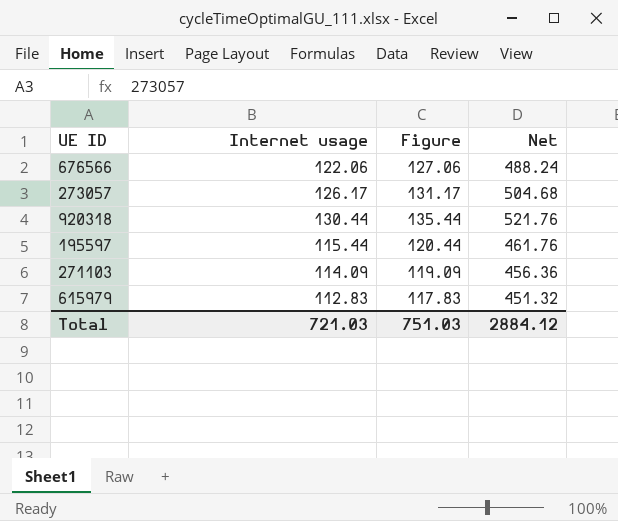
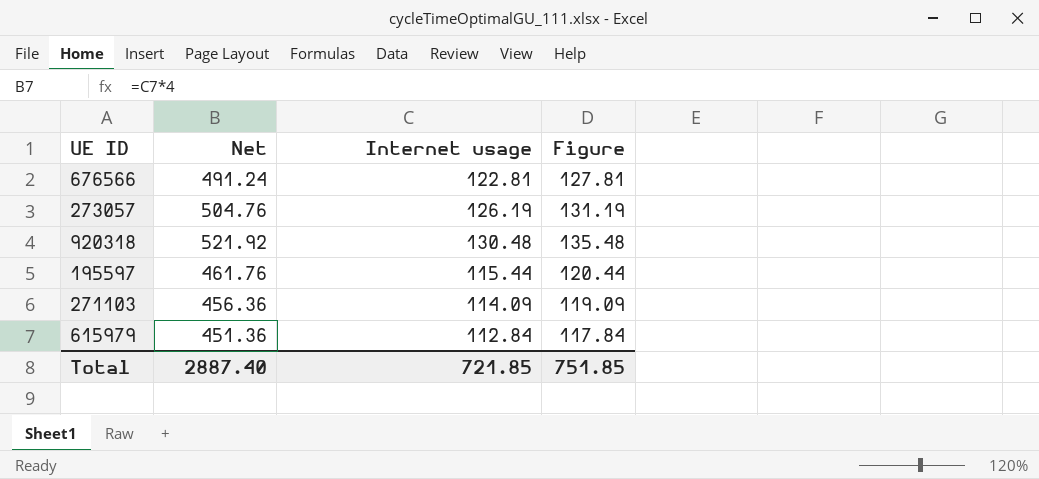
column Net | position: 4 -> 2
676566 | Net: 488.24 -> 491.24
676566 | Internet usage: 122.06 -> 122.81
676566 | Figure: 127.06 -> 127.81
273057 | Net: 504.68 -> 504.76
273057 | Internet usage: 126.17 -> 126.19
273057 | Figure: 131.17 -> 131.19
920318 | Net: 521.76 -> 521.92
920318 | Internet usage: 130.44 -> 130.48
920318 | Figure: 135.44 -> 135.48
615979 | Net: 451.32 -> 451.36
615979 | Internet usage: 112.83 -> 112.84
615979 | Figure: 117.83 -> 117.84
Total | Net: 2884.12 -> 2887.40
Total | Internet usage: 721.03 -> 721.85
Total | Figure: 751.03 -> 751.85

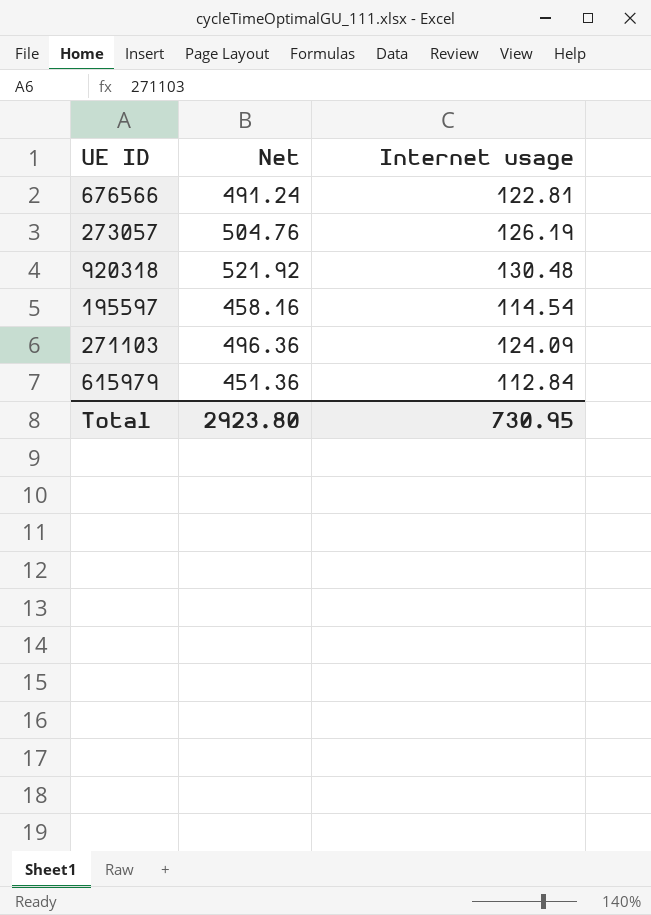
column Figure | formula: [Internet usage] + 5 -> none
195597 | Net: 461.76 -> 458.16
195597 | Internet usage: 115.44 -> 114.54
271103 | Net: 456.36 -> 496.36
271103 | Internet usage: 114.09 -> 124.09
Total | Net: 2887.40 -> 2923.80
Total | Internet usage: 721.85 -> 730.95

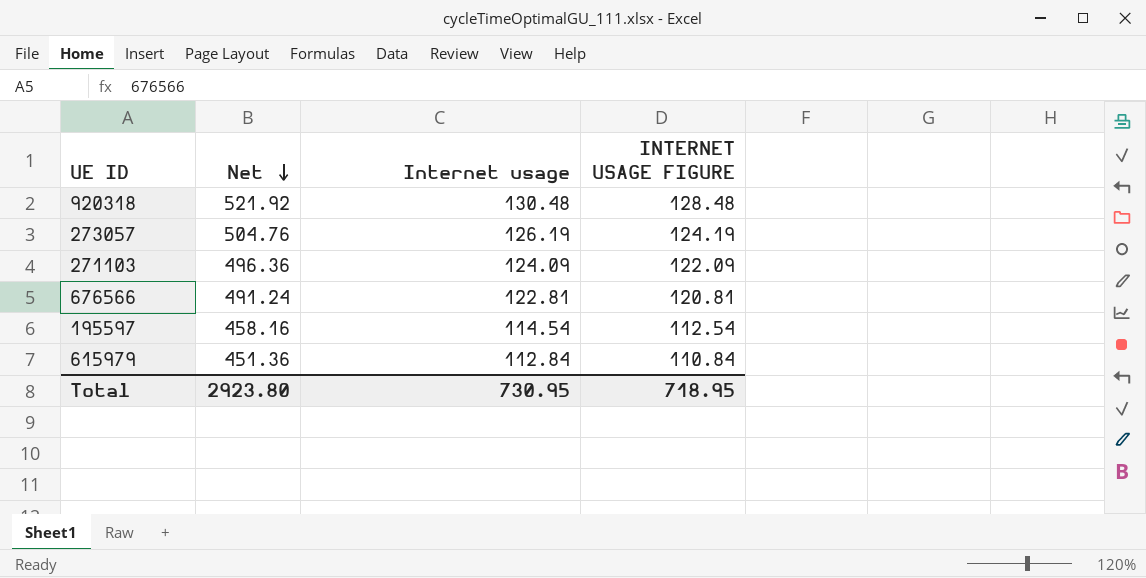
row order: none -> Net descending
column INTERNET USAGE FIGURE | formula: none -> [Internet usage] - 2

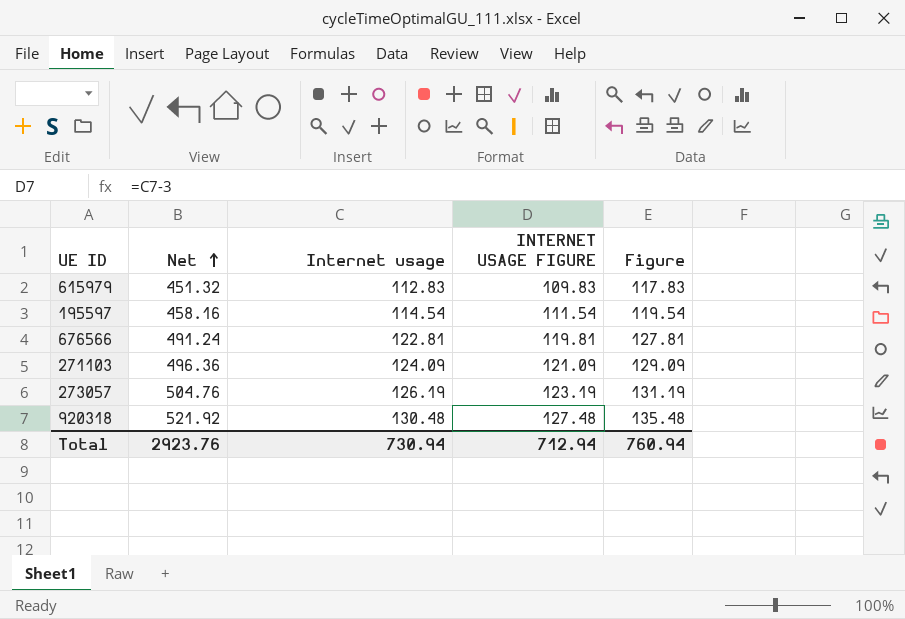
row order: Net descending -> Net ascending
column INTERNET USAGE FIGURE | formula: [Internet usage] - 2 -> [Internet usage] - 3
column Figure | formula: none -> [Internet usage] + 5
615979 | Net: 451.36 -> 451.32
615979 | Internet usage: 112.84 -> 112.83
Total | Net: 2923.80 -> 2923.76
Total | Internet usage: 730.95 -> 730.94
Total | INTERNET USAGE FIGURE: 718.95 -> 712.94

